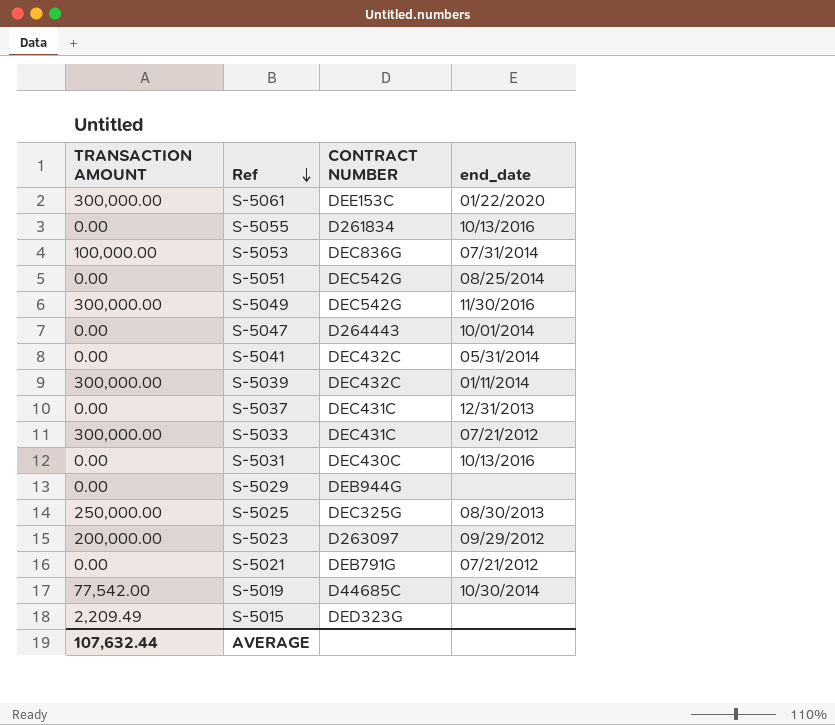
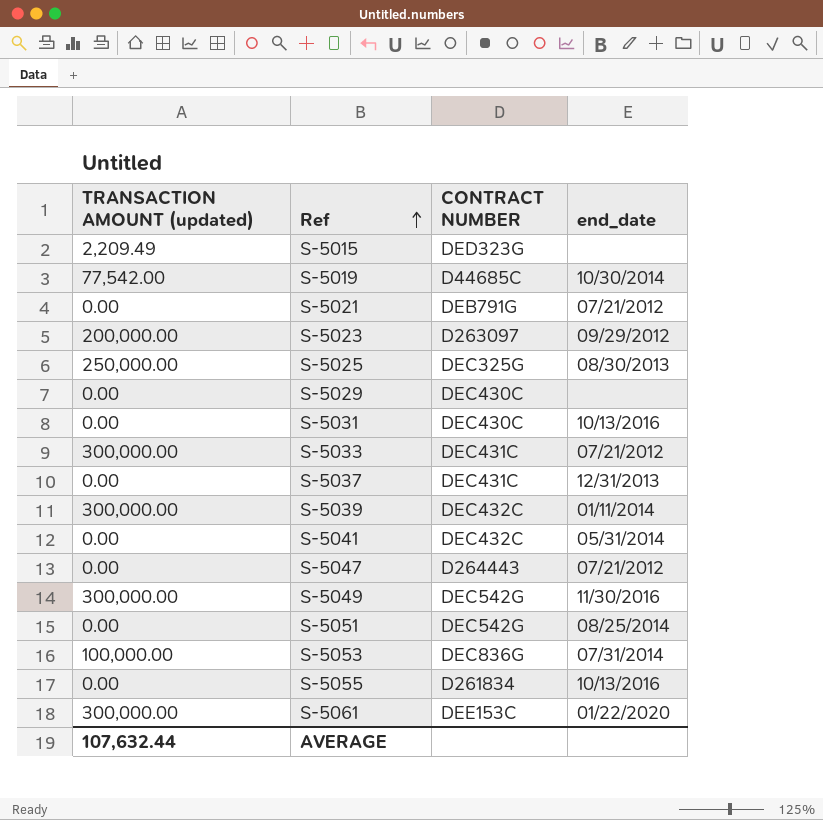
row order: Ref descending -> Ref ascending
column name: TRANSACTION AMOUNT -> TRANSACTION AMOUNT (updated)
S-5029 | CONTRACT NUMBER: DEB944G -> DEC430C
S-5047 | end_date: 10/01/2014 -> 07/21/2012

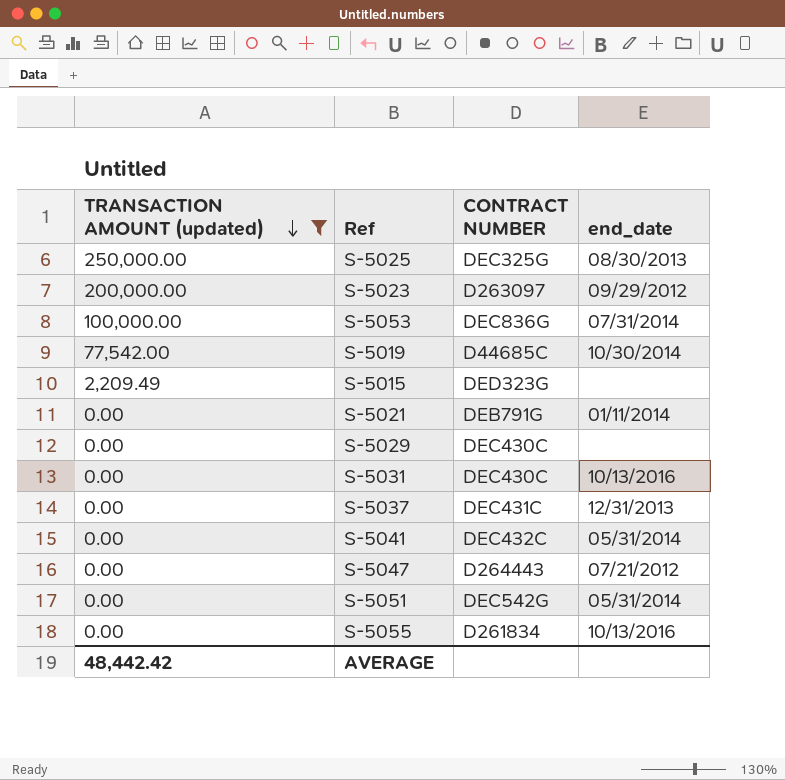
filter: none -> TRANSACTION AMOUNT (updated) != 300,000.00
row order: Ref ascending -> TRANSACTION AMOUNT (updated) descending
S-5021 | end_date: 07/21/2012 -> 01/11/2014
S-5051 | end_date: 08/25/2014 -> 05/31/2014
AVERAGE | TRANSACTION AMOUNT (updated): 107,632.44 -> 48,442.42

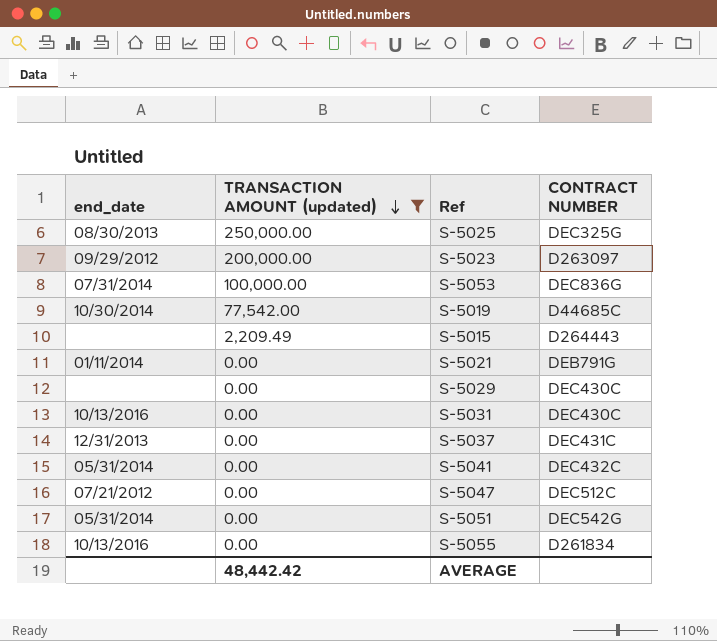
column end_date | position: 4 -> 1
S-5015 | CONTRACT NUMBER: DED323G -> D264443
S-5047 | CONTRACT NUMBER: D264443 -> DEC512C

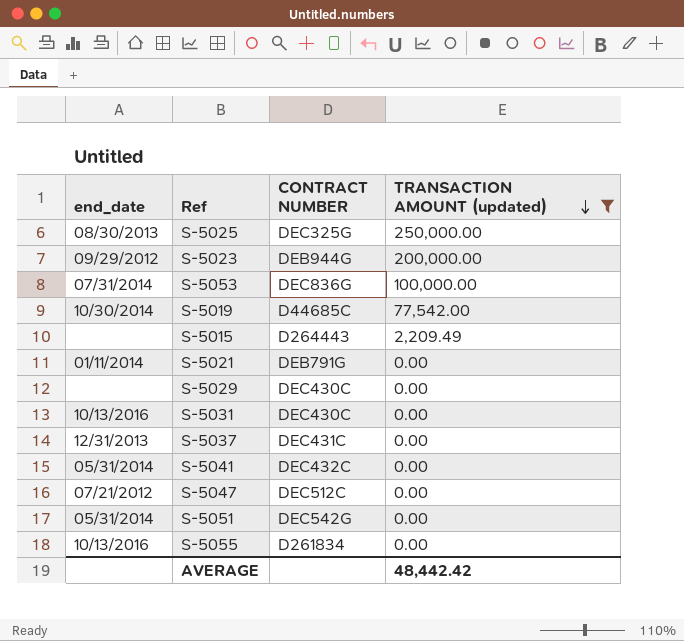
column TRANSACTION AMOUNT (updated) | position: 2 -> 4
S-5023 | CONTRACT NUMBER: D263097 -> DEB944G

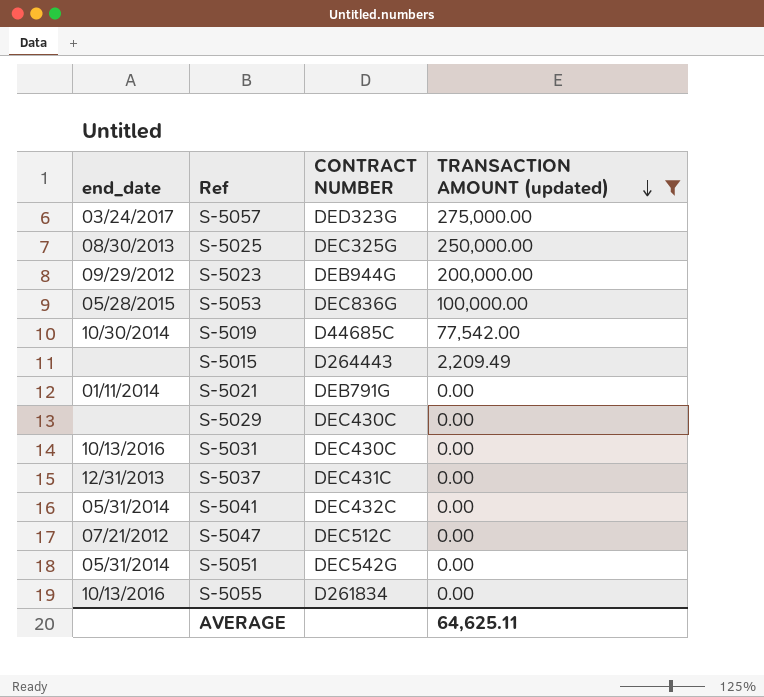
row S-5057: none -> 03/24/2017 | DED323G | 275,000.00
S-5053 | end_date: 07/31/2014 -> 05/28/2015
AVERAGE | TRANSACTION AMOUNT (updated): 48,442.42 -> 64,625.11

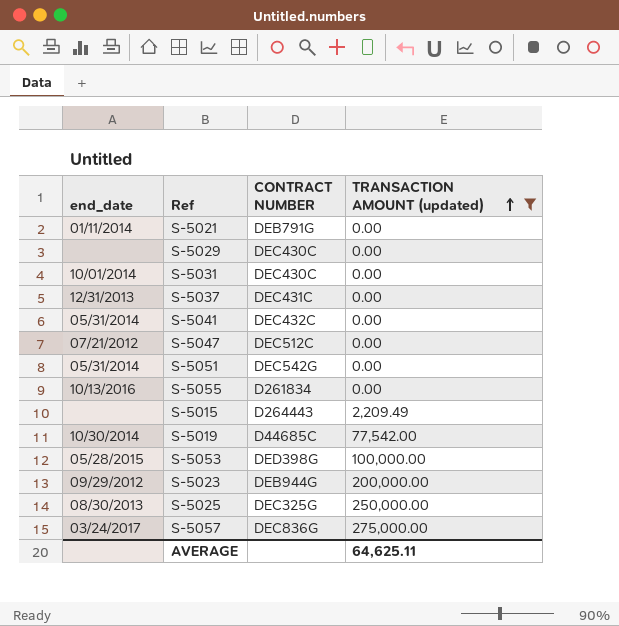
row order: TRANSACTION AMOUNT (updated) descending -> TRANSACTION AMOUNT (updated) ascending
S-5031 | end_date: 10/13/2016 -> 10/01/2014
S-5053 | CONTRACT NUMBER: DEC836G -> DED398G
S-5057 | CONTRACT NUMBER: DED323G -> DEC836G

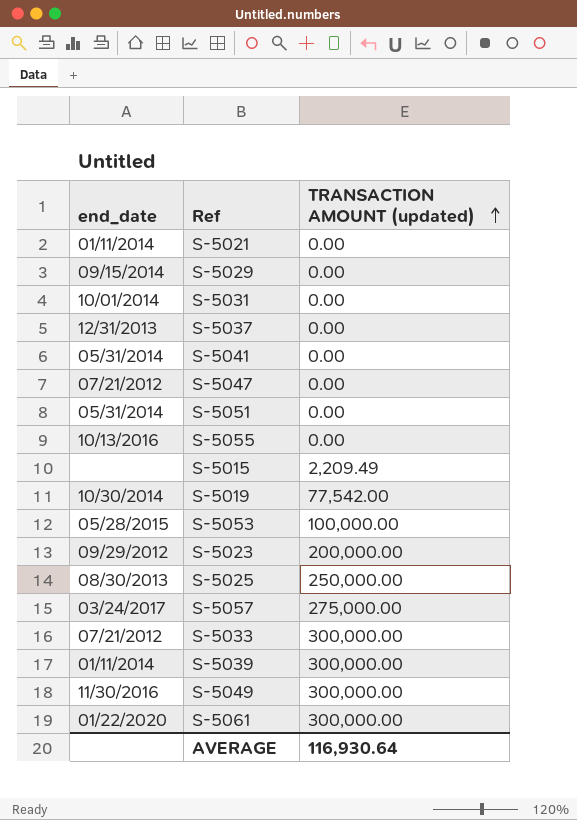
filter: TRANSACTION AMOUNT (updated) != 300,000.00 -> none
column CONTRACT NUMBER | position: 3 -> none
S-5029 | end_date: none -> 09/15/2014
AVERAGE | TRANSACTION AMOUNT (updated): 64,625.11 -> 116,930.64

